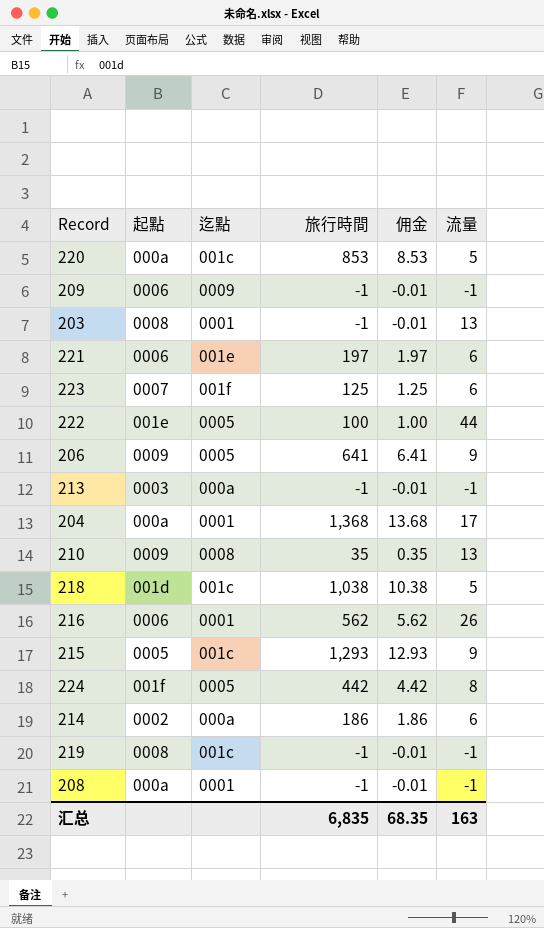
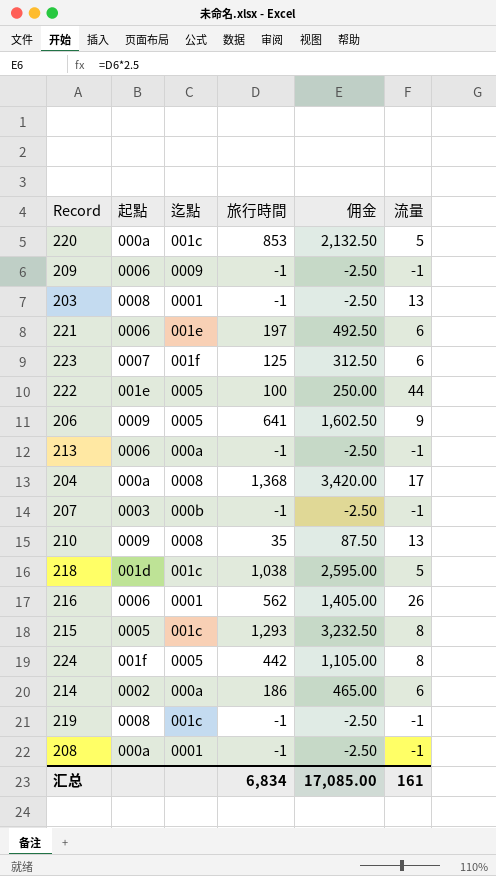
column 佣金 | formula: [旅行時間] * 0.01 -> [旅行時間] * 2.5
213 | 起點: 0003 -> 0006
204 | 迄點: 0001 -> 0008
row 207: none -> 0003 | 000b | -1 | -2.50 | -1
215 | 流量: 9 -> 8
汇总 | 旅行時間: 6,835 -> 6,834
汇总 | 佣金: 68.35 -> 17,085.00
汇总 | 流量: 163 -> 161

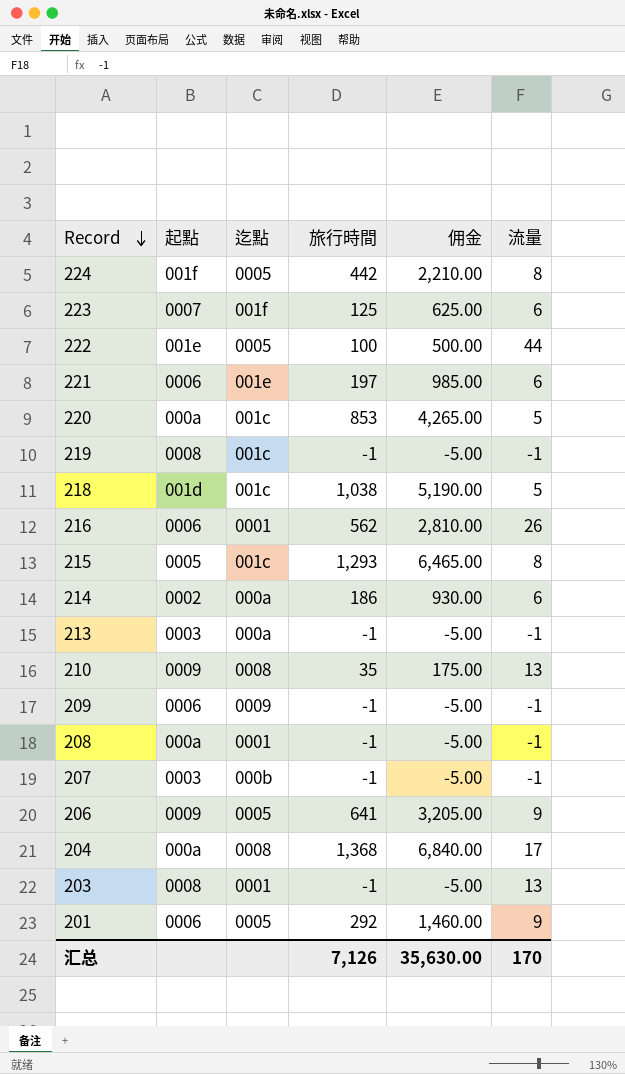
row order: none -> Record descending
column 佣金 | formula: [旅行時間] * 2.5 -> [旅行時間] * 5
213 | 起點: 0006 -> 0003
row 201: none -> 0006 | 0005 | 292 | 1,460.00 | 9
汇总 | 旅行時間: 6,834 -> 7,126
汇总 | 佣金: 17,085.00 -> 35,630.00
汇总 | 流量: 161 -> 170

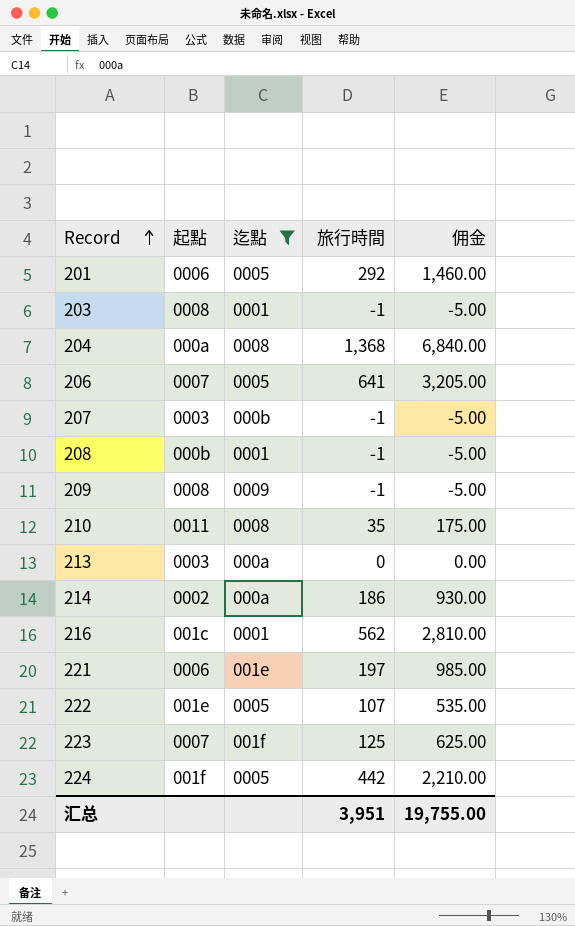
filter: none -> 迄點 != 001c
row order: Record descending -> Record ascending
column 流量 | position: 6 -> none
206 | 起點: 0009 -> 0007
208 | 起點: 000a -> 000b
209 | 起點: 0006 -> 0008
210 | 起點: 0009 -> 0011
213 | 旅行時間: -1 -> 0
213 | 佣金: -5.00 -> 0.00
216 | 起點: 0006 -> 001c
222 | 旅行時間: 100 -> 107
222 | 佣金: 500.00 -> 535.00
汇总 | 旅行時間: 7,126 -> 3,951
汇总 | 佣金: 35,630.00 -> 19,755.00

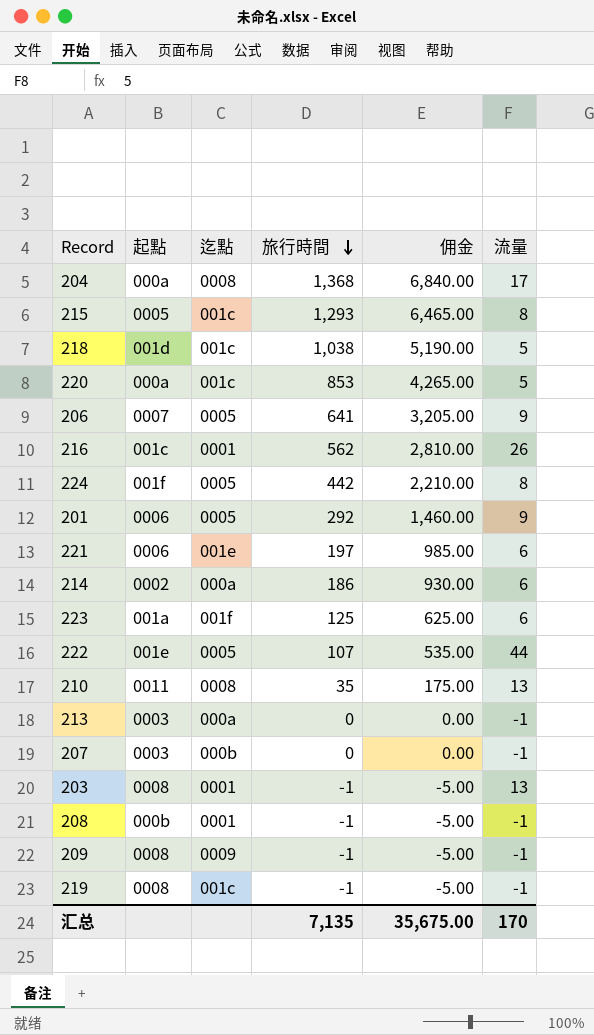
filter: 迄點 != 001c -> none
row order: Record ascending -> 旅行時間 descending
column 流量 | position: none -> 6
223 | 起點: 0007 -> 001a
207 | 旅行時間: -1 -> 0
207 | 佣金: -5.00 -> 0.00
汇总 | 旅行時間: 3,951 -> 7,135
汇总 | 佣金: 19,755.00 -> 35,675.00

